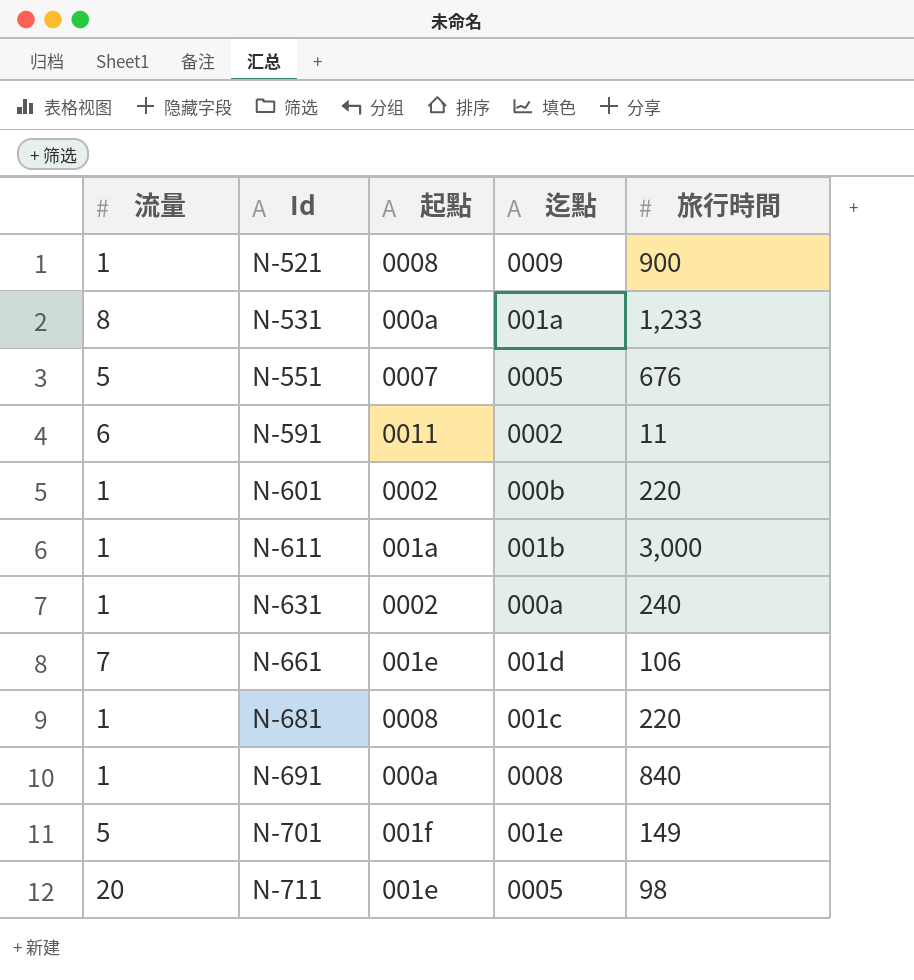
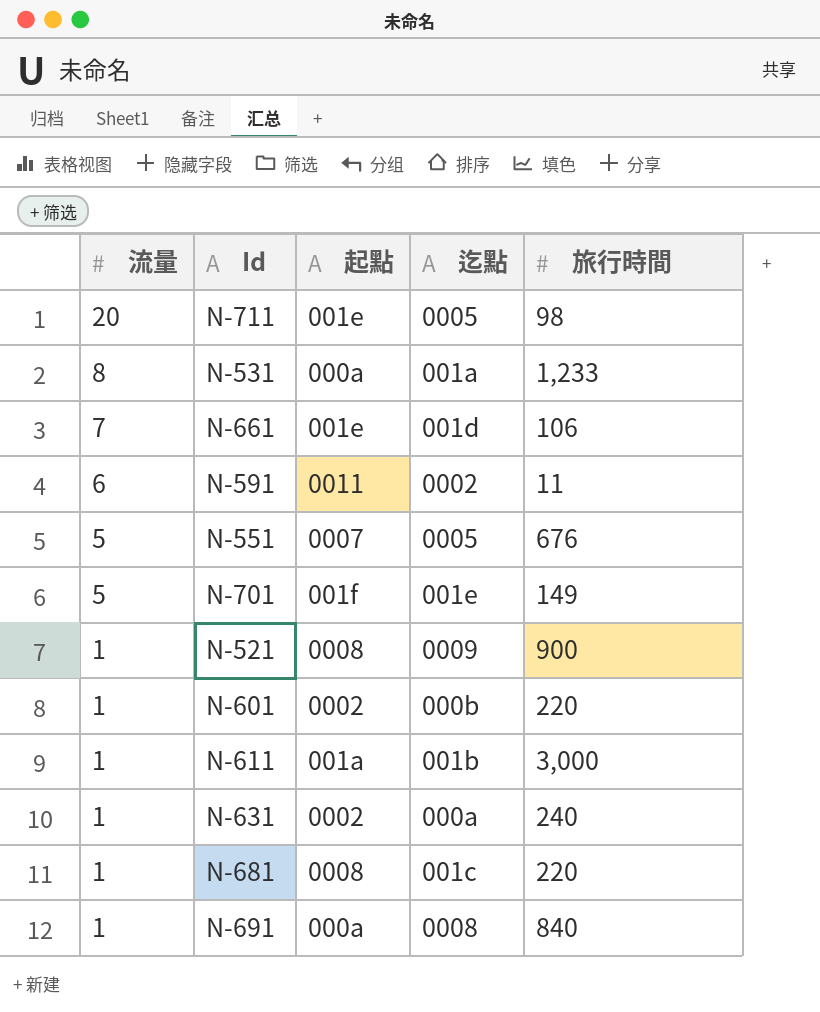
row order: Id ascending -> 流量 descending

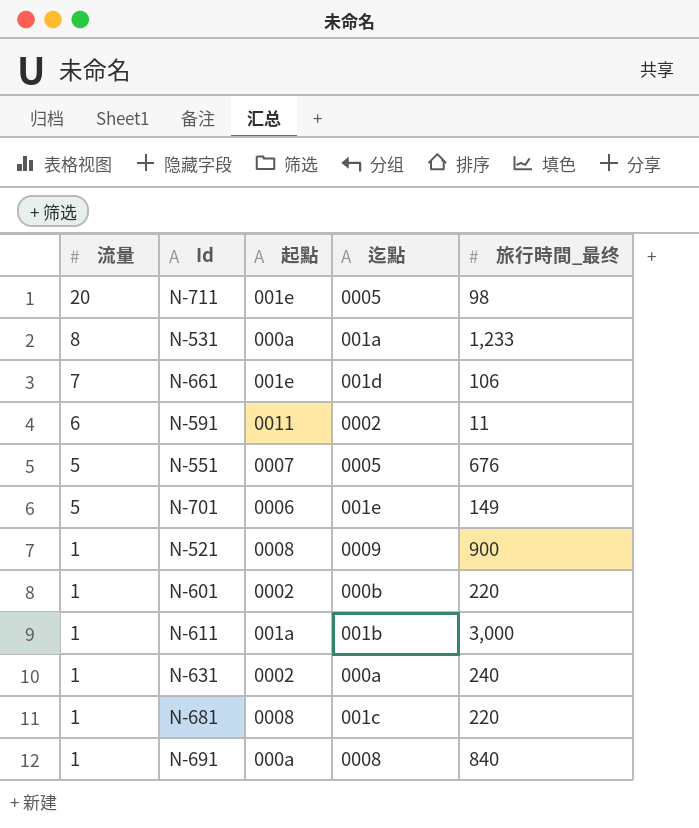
column name: 旅行時間 -> 旅行時間_最终
N-701 | 起點: 001f -> 0006

